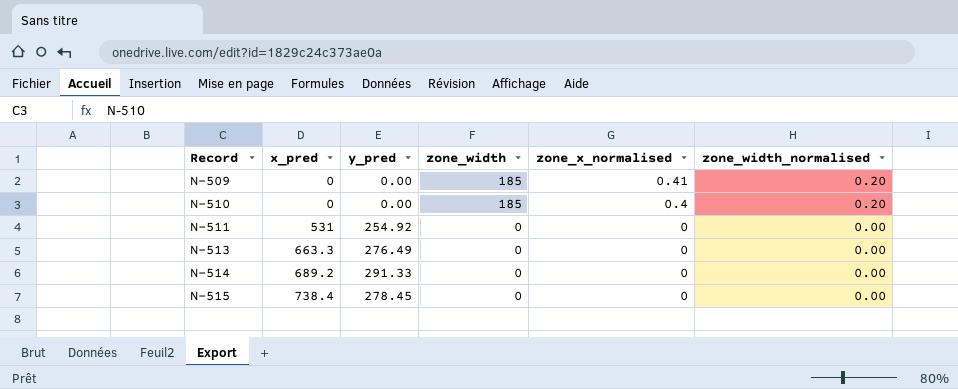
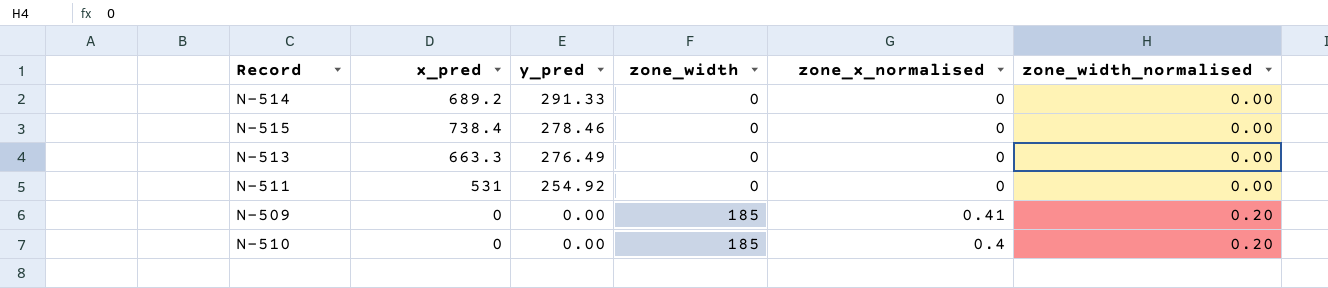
row order: Record ascending -> y_pred descending
N-515 | y_pred: 278.45 -> 278.46

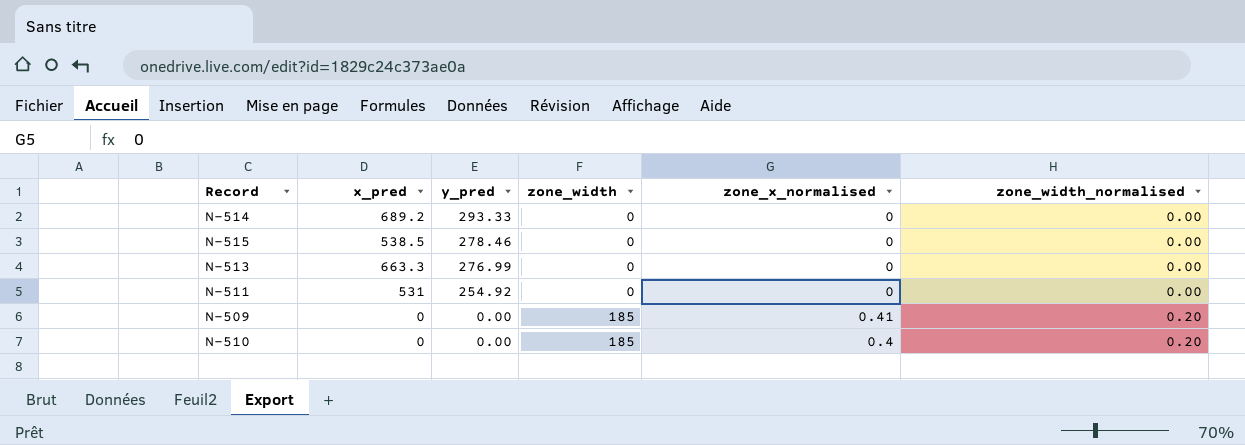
N-514 | y_pred: 291.33 -> 293.33
N-515 | x_pred: 738.4 -> 538.5
N-513 | y_pred: 276.49 -> 276.99

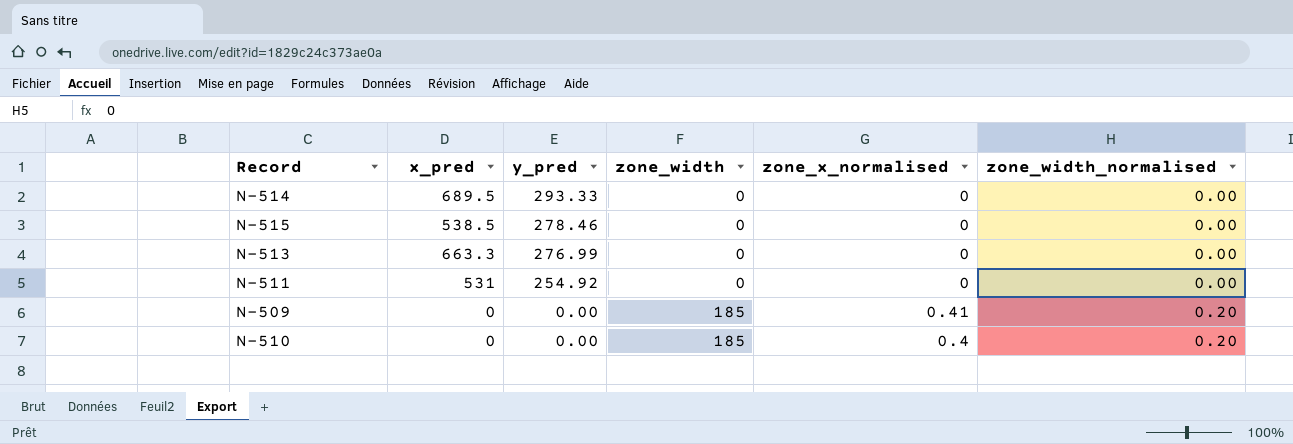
N-514 | x_pred: 689.2 -> 689.5

